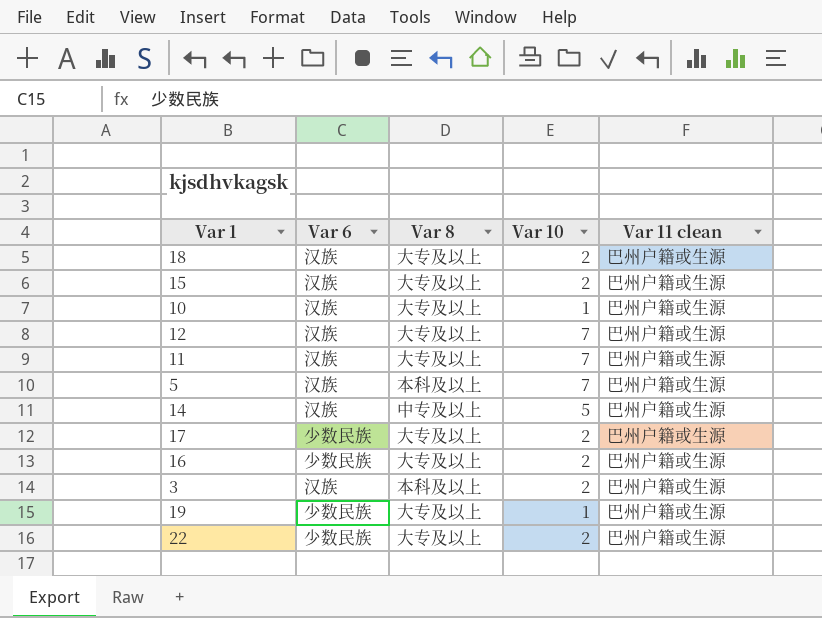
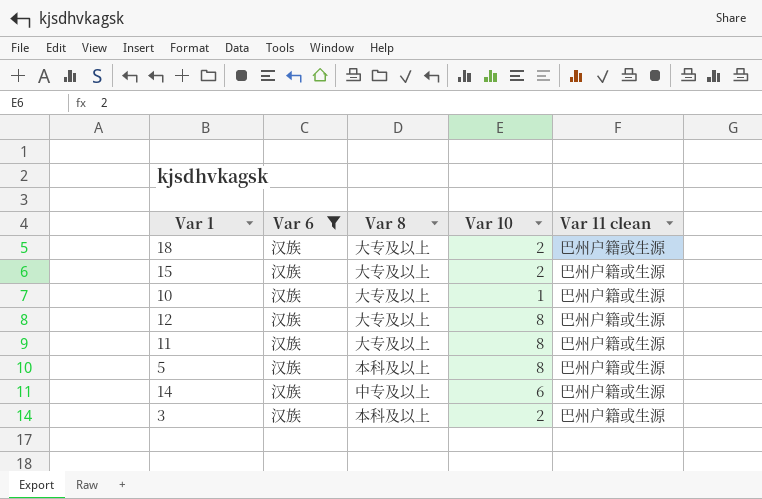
filter: none -> Var 6 = 汉族
12 | Var 10: 7 -> 8
11 | Var 10: 7 -> 8
5 | Var 10: 7 -> 8
14 | Var 10: 5 -> 6

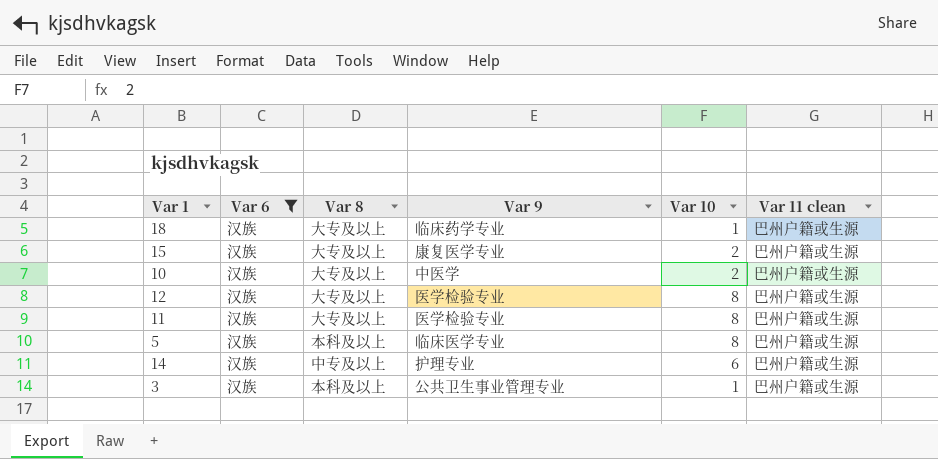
column Var 9 | position: none -> 4
18 | Var 10: 2 -> 1
10 | Var 10: 1 -> 2
3 | Var 10: 2 -> 1

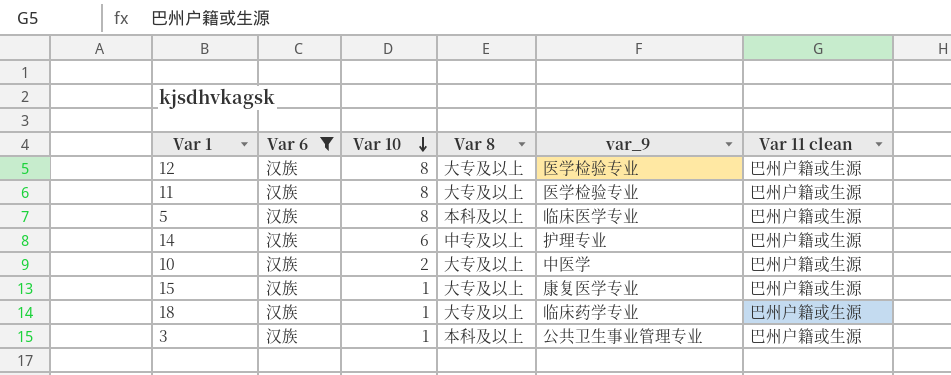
row order: none -> Var 10 descending
column Var 10 | position: 5 -> 3
column name: Var 9 -> var_9
15 | Var 10: 2 -> 1

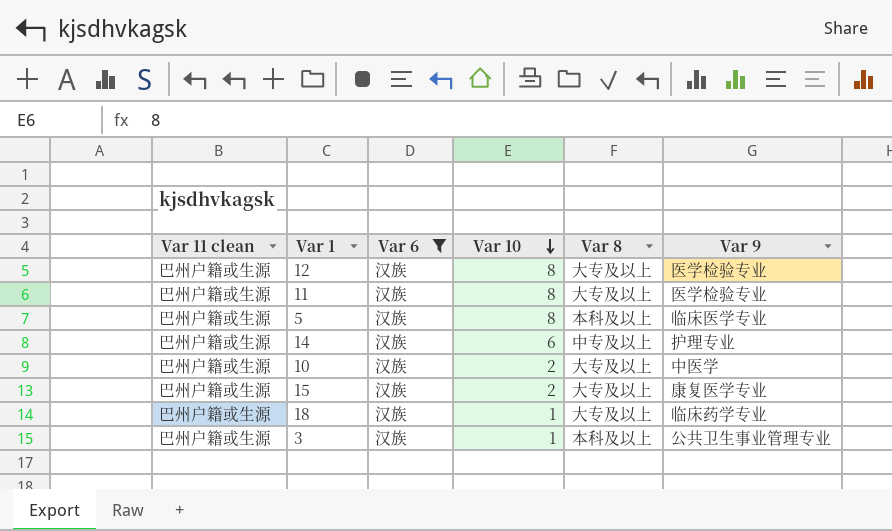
column Var 11 clean | position: 6 -> 1
column name: var_9 -> Var 9
15 | Var 10: 1 -> 2

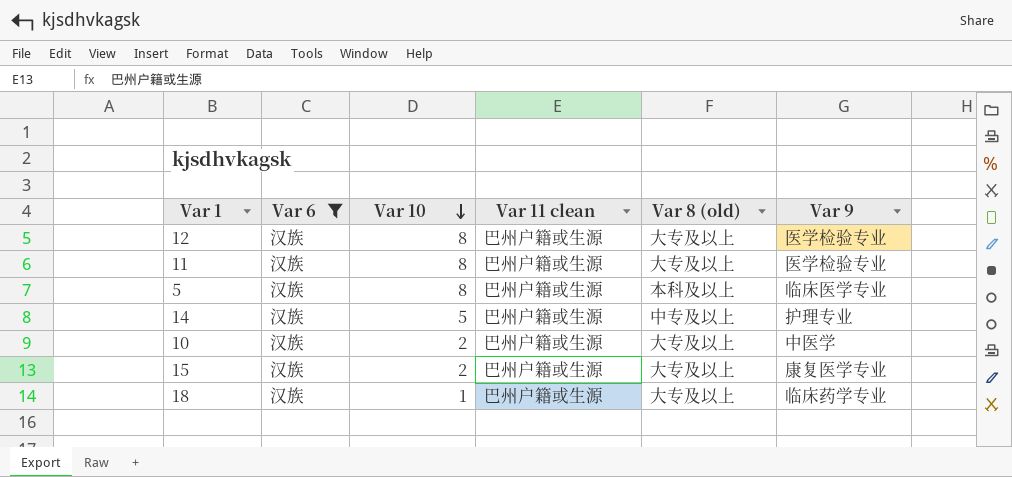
column Var 11 clean | position: 1 -> 4
column name: Var 8 -> Var 8 (old)
row 3: 巴州户籍或生源 | 汉族 | 1 | 本科及以上 | 公共卫生事业管理专业 -> none
14 | Var 10: 6 -> 5

